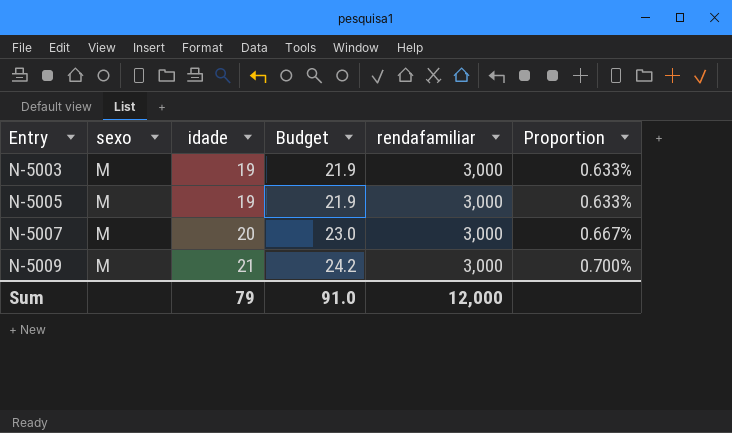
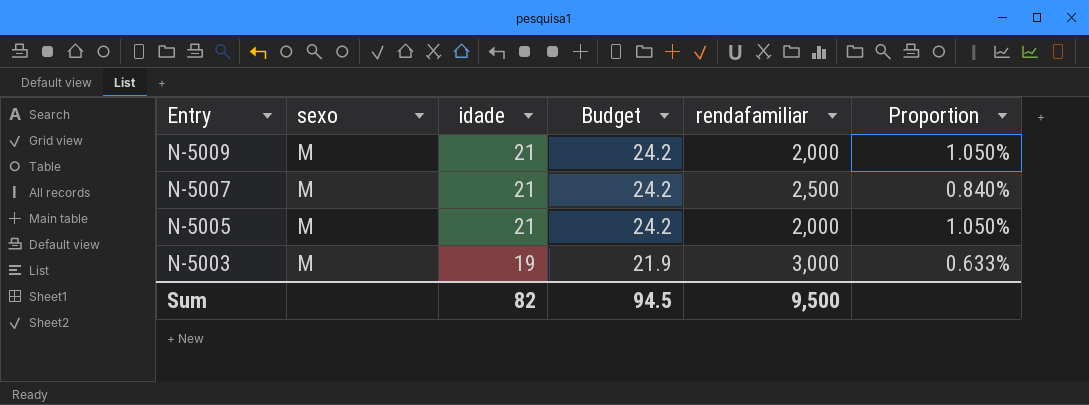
row order: Entry ascending -> Entry descending
N-5009 | rendafamiliar: 3,000 -> 2,000
N-5009 | Proportion: 0.700% -> 1.050%
N-5007 | idade: 20 -> 21
N-5007 | Budget: 23.0 -> 24.2
N-5007 | rendafamiliar: 3,000 -> 2,500
N-5007 | Proportion: 0.667% -> 0.840%
N-5005 | idade: 19 -> 21
N-5005 | Budget: 21.9 -> 24.2
N-5005 | rendafamiliar: 3,000 -> 2,000
N-5005 | Proportion: 0.633% -> 1.050%
Sum | idade: 79 -> 82
Sum | Budget: 91.0 -> 94.5
Sum | rendafamiliar: 12,000 -> 9,500

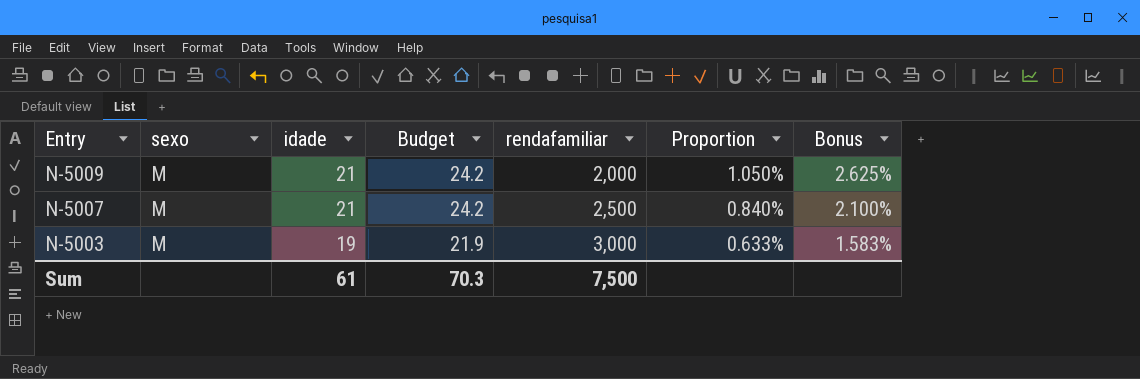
column Bonus | formula: none -> [Proportion] * 2.5
row N-5005: M | 21 | 24.2 | 2,000 | 1.050% -> none
Sum | idade: 82 -> 61
Sum | Budget: 94.5 -> 70.3
Sum | rendafamiliar: 9,500 -> 7,500

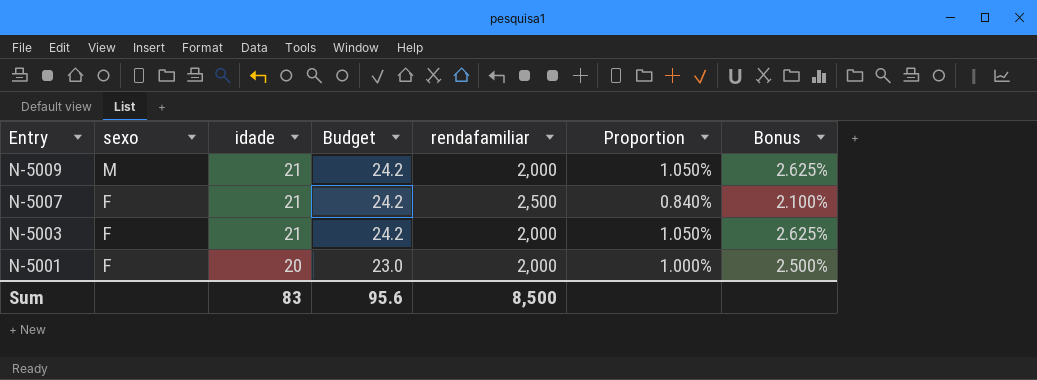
N-5007 | sexo: M -> F
N-5003 | sexo: M -> F
N-5003 | idade: 19 -> 21
N-5003 | Budget: 21.9 -> 24.2
N-5003 | rendafamiliar: 3,000 -> 2,000
N-5003 | Proportion: 0.633% -> 1.050%
N-5003 | Bonus: 1.583% -> 2.625%
row N-5001: none -> F | 20 | 23.0 | 2,000 | 1.000% | 2.500%
Sum | idade: 61 -> 83
Sum | Budget: 70.3 -> 95.6
Sum | rendafamiliar: 7,500 -> 8,500

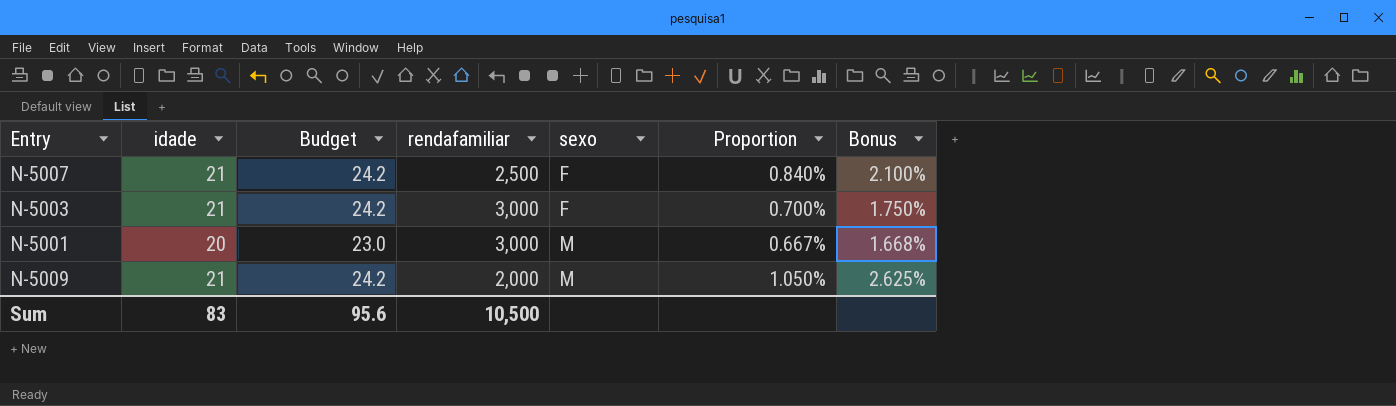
row order: Entry descending -> sexo ascending
column sexo | position: 2 -> 5
N-5003 | rendafamiliar: 2,000 -> 3,000
N-5003 | Proportion: 1.050% -> 0.700%
N-5003 | Bonus: 2.625% -> 1.750%
N-5001 | rendafamiliar: 2,000 -> 3,000
N-5001 | sexo: F -> M
N-5001 | Proportion: 1.000% -> 0.667%
N-5001 | Bonus: 2.500% -> 1.668%
Sum | rendafamiliar: 8,500 -> 10,500

